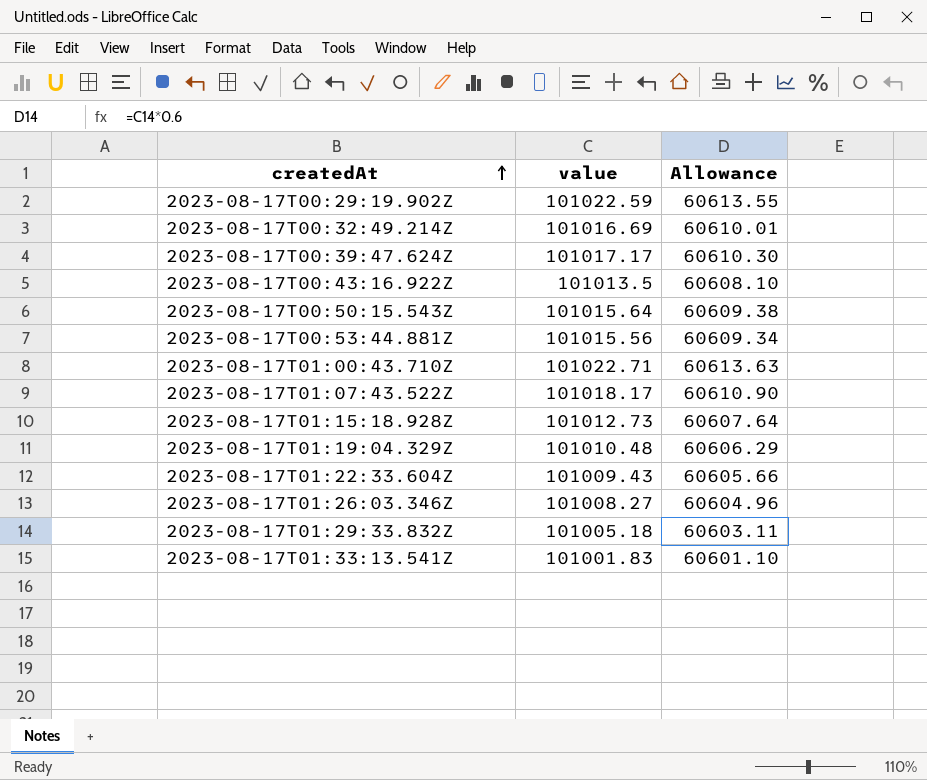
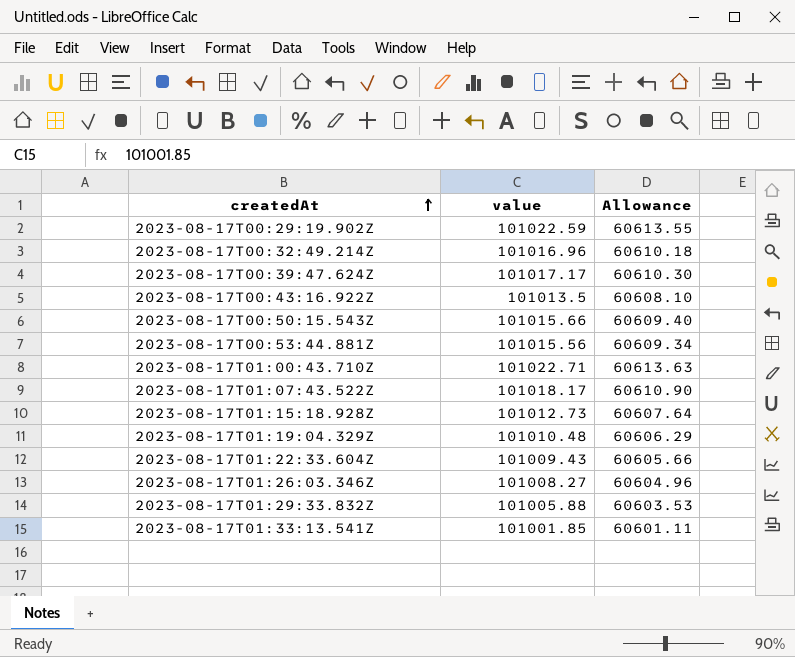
2023-08-17T00:32:49.214Z | value: 101016.69 -> 101016.96
2023-08-17T00:32:49.214Z | Allowance: 60610.01 -> 60610.18
2023-08-17T00:50:15.543Z | value: 101015.64 -> 101015.66
2023-08-17T00:50:15.543Z | Allowance: 60609.38 -> 60609.40
2023-08-17T01:29:33.832Z | value: 101005.18 -> 101005.88
2023-08-17T01:29:33.832Z | Allowance: 60603.11 -> 60603.53
2023-08-17T01:33:13.541Z | value: 101001.83 -> 101001.85
2023-08-17T01:33:13.541Z | Allowance: 60601.10 -> 60601.11

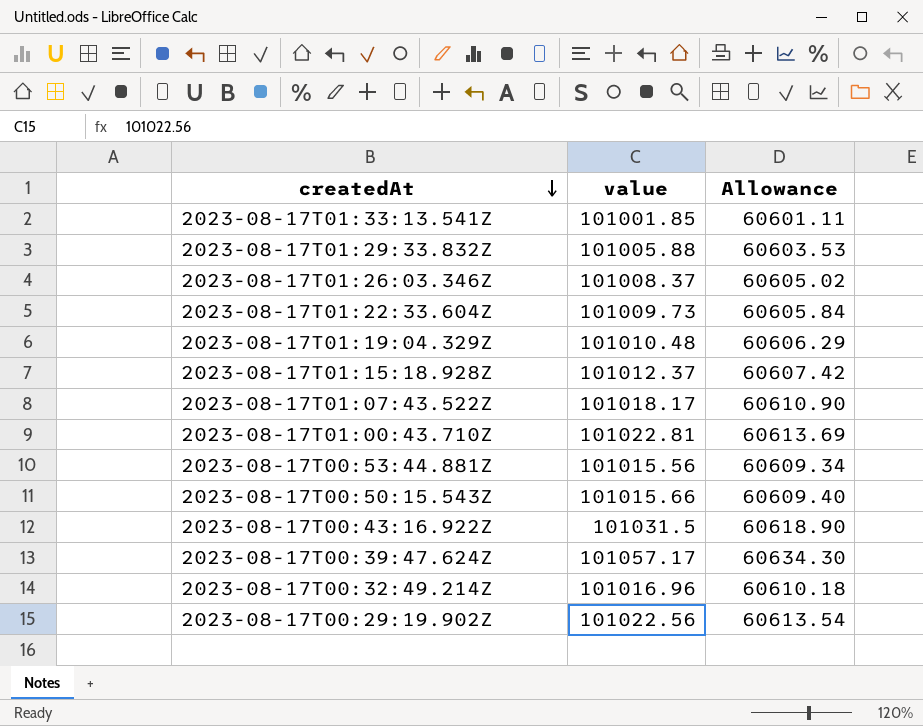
row order: createdAt ascending -> createdAt descending
2023-08-17T01:26:03.346Z | value: 101008.27 -> 101008.37
2023-08-17T01:26:03.346Z | Allowance: 60604.96 -> 60605.02
2023-08-17T01:22:33.604Z | value: 101009.43 -> 101009.73
2023-08-17T01:22:33.604Z | Allowance: 60605.66 -> 60605.84
2023-08-17T01:15:18.928Z | value: 101012.73 -> 101012.37
2023-08-17T01:15:18.928Z | Allowance: 60607.64 -> 60607.42
2023-08-17T01:00:43.710Z | value: 101022.71 -> 101022.81
2023-08-17T01:00:43.710Z | Allowance: 60613.63 -> 60613.69
2023-08-17T00:43:16.922Z | value: 101013.5 -> 101031.5
2023-08-17T00:43:16.922Z | Allowance: 60608.10 -> 60618.90
2023-08-17T00:39:47.624Z | value: 101017.17 -> 101057.17
2023-08-17T00:39:47.624Z | Allowance: 60610.30 -> 60634.30
2023-08-17T00:29:19.902Z | value: 101022.59 -> 101022.56
2023-08-17T00:29:19.902Z | Allowance: 60613.55 -> 60613.54

